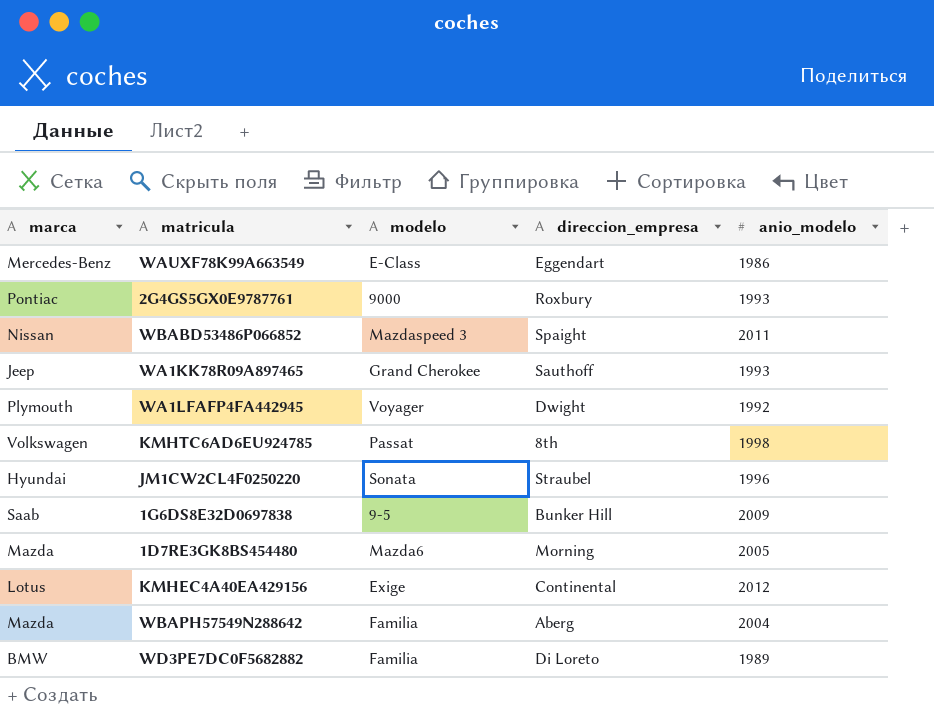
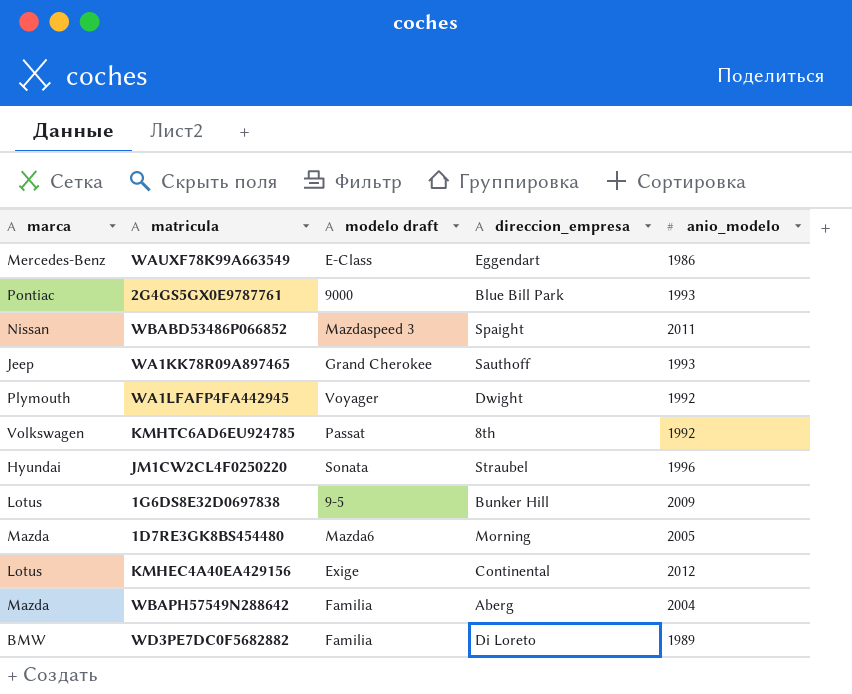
column name: modelo -> modelo draft
2G4GS5GX0E9787761 | direccion_empresa: Roxbury -> Blue Bill Park
KMHTC6AD6EU924785 | anio_modelo: 1998 -> 1992
1G6DS8E32D0697838 | marca: Saab -> Lotus

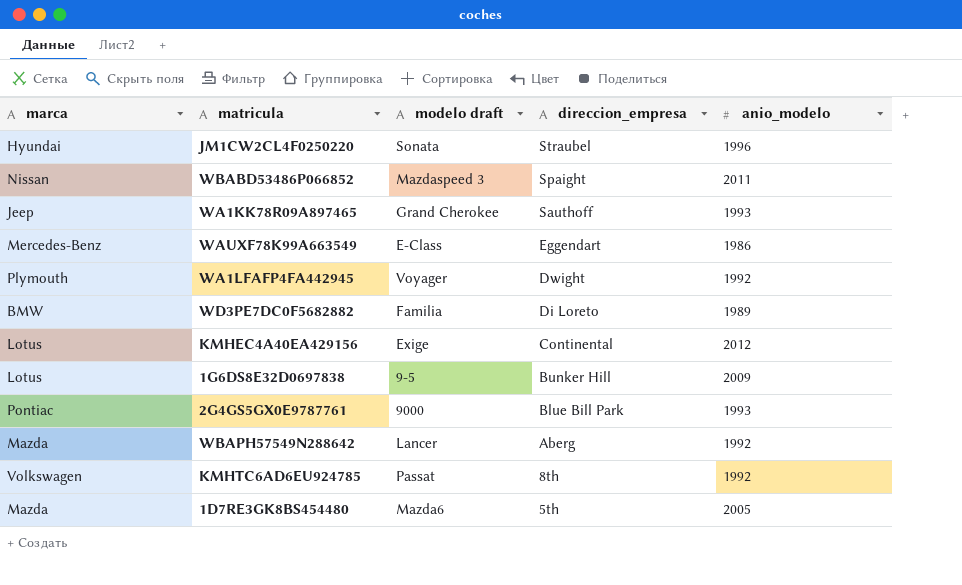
row order: none -> direccion_empresa descending
WBAPH57549N288642 | modelo draft: Familia -> Lancer
WBAPH57549N288642 | anio_modelo: 2004 -> 1992
1D7RE3GK8BS454480 | direccion_empresa: Morning -> 5th

